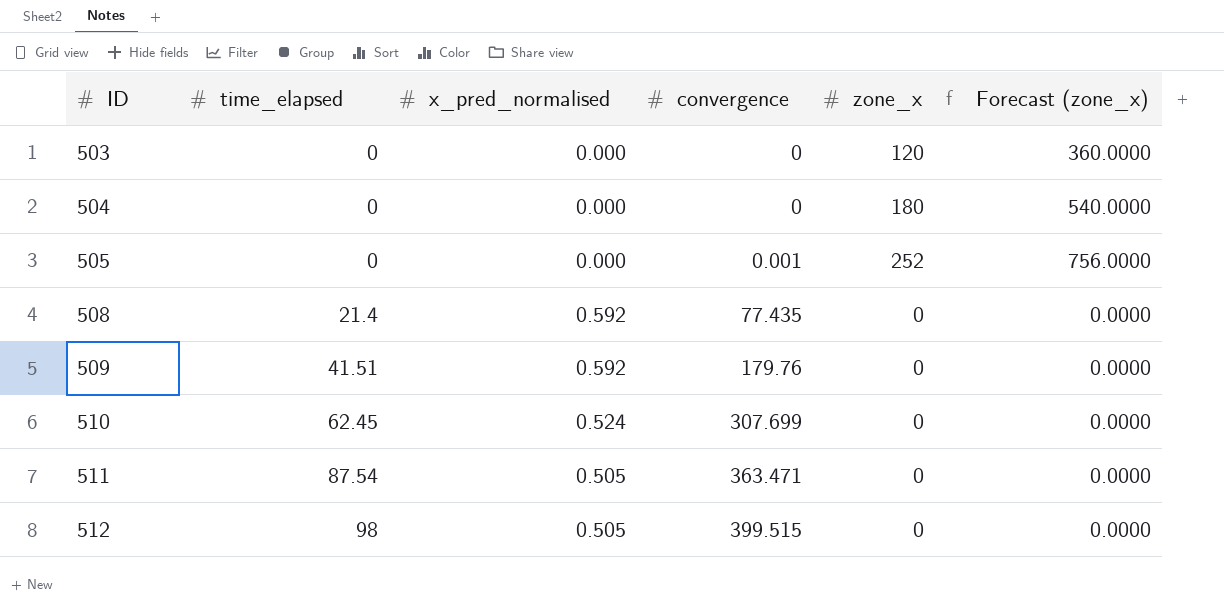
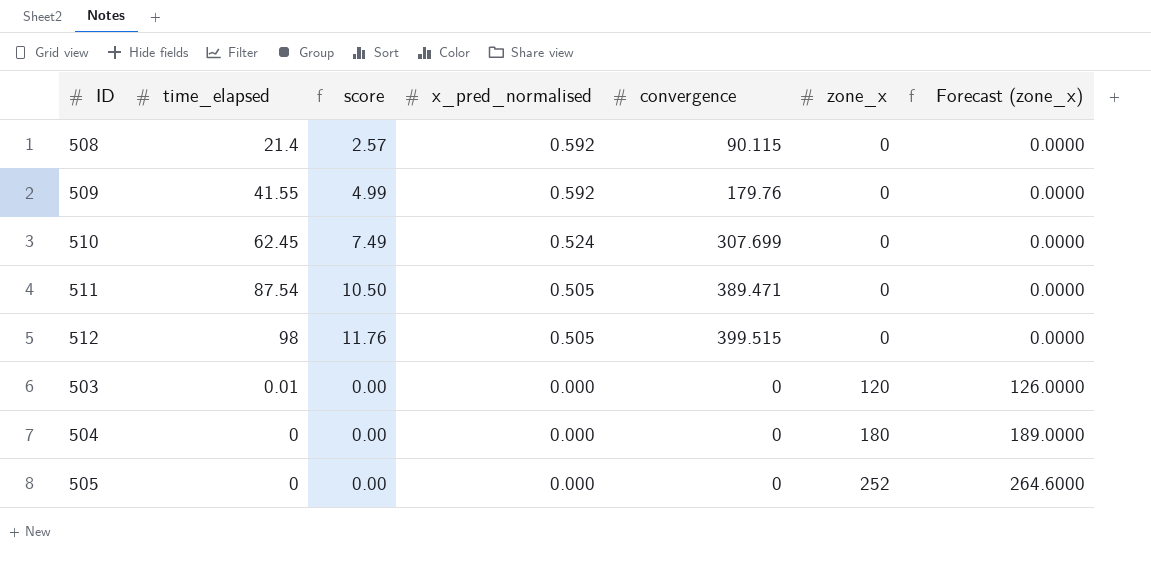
row order: ID ascending -> x_pred_normalised descending
column score | formula: none -> [time_elapsed] * 0.12
column Forecast (zone_x) | formula: [zone_x] * 3 -> [zone_x] * 1.05
508 | convergence: 77.435 -> 90.115
509 | time_elapsed: 41.51 -> 41.55
511 | convergence: 363.471 -> 389.471
503 | time_elapsed: 0 -> 0.01
505 | convergence: 0.001 -> 0

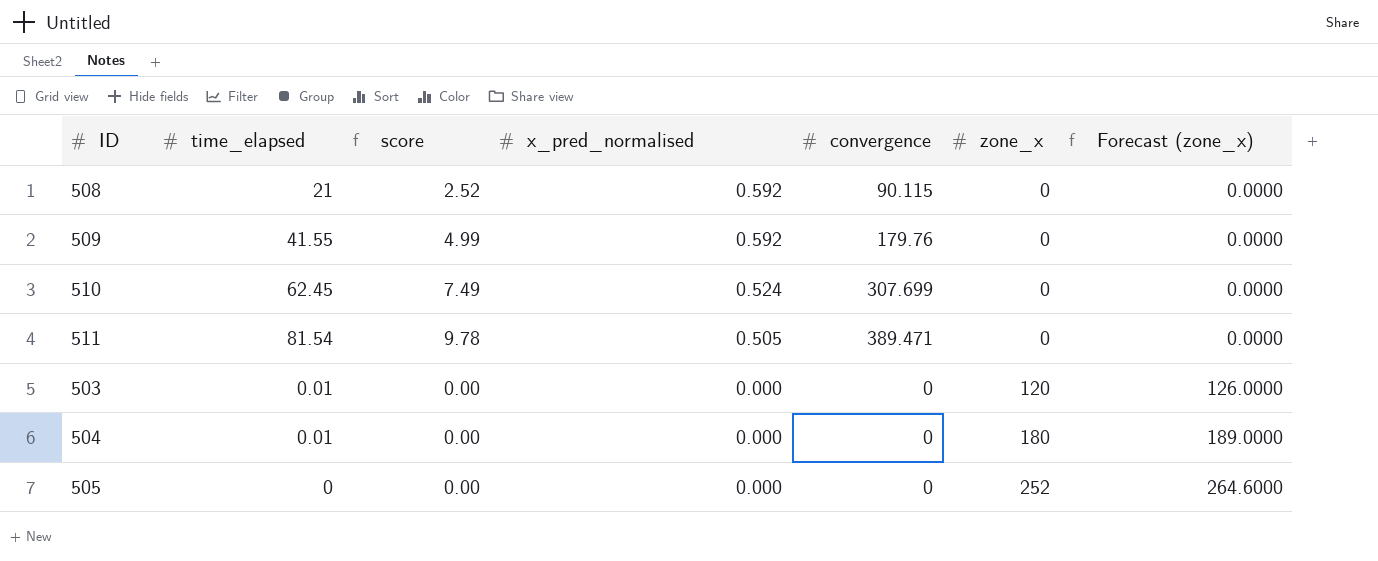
row 512: 98 | 11.76 | 0.505 | 399.515 | 0 | 0.0000 -> none
508 | time_elapsed: 21.4 -> 21
508 | score: 2.57 -> 2.52
511 | time_elapsed: 87.54 -> 81.54
511 | score: 10.50 -> 9.78
504 | time_elapsed: 0 -> 0.01

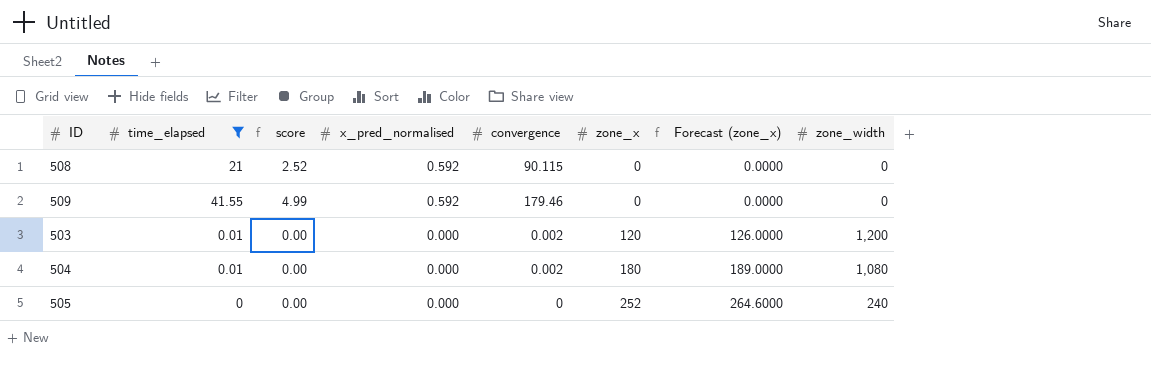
filter: none -> time_elapsed <= 41.55
column zone_width | position: none -> 8
509 | convergence: 179.76 -> 179.46
503 | convergence: 0 -> 0.002
504 | convergence: 0 -> 0.002

